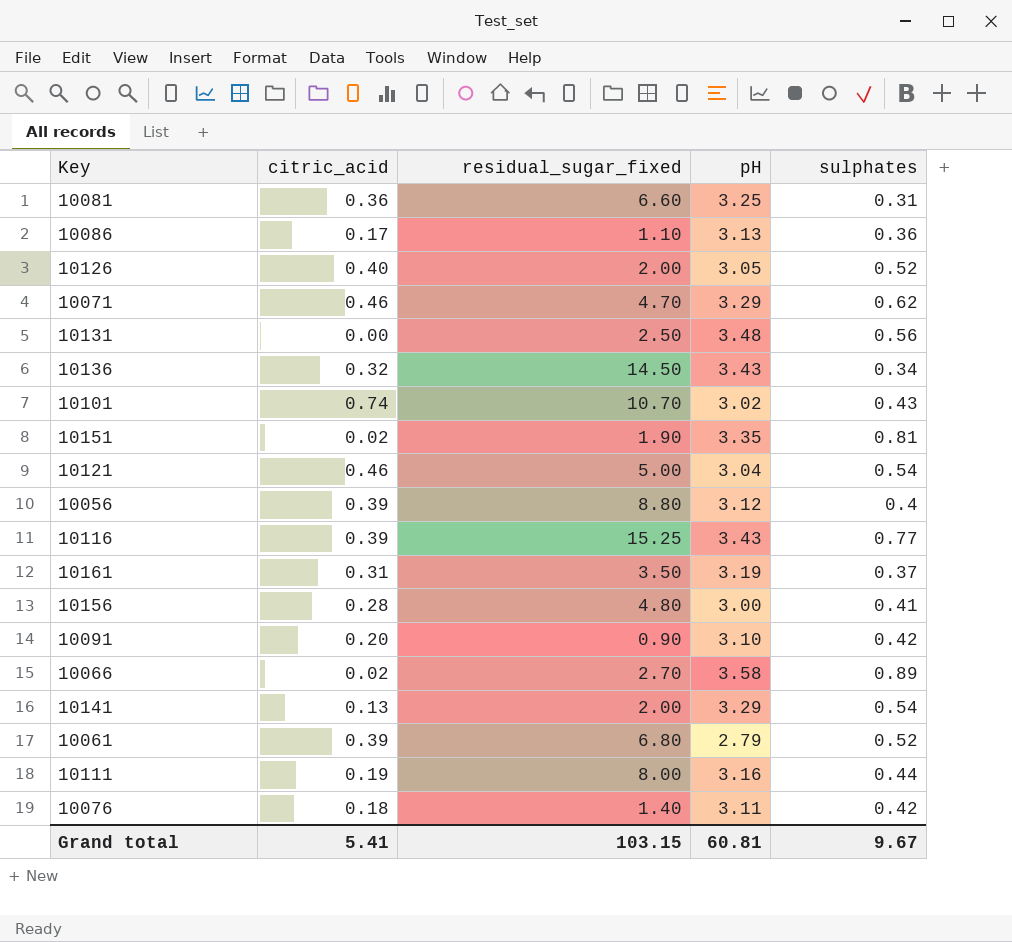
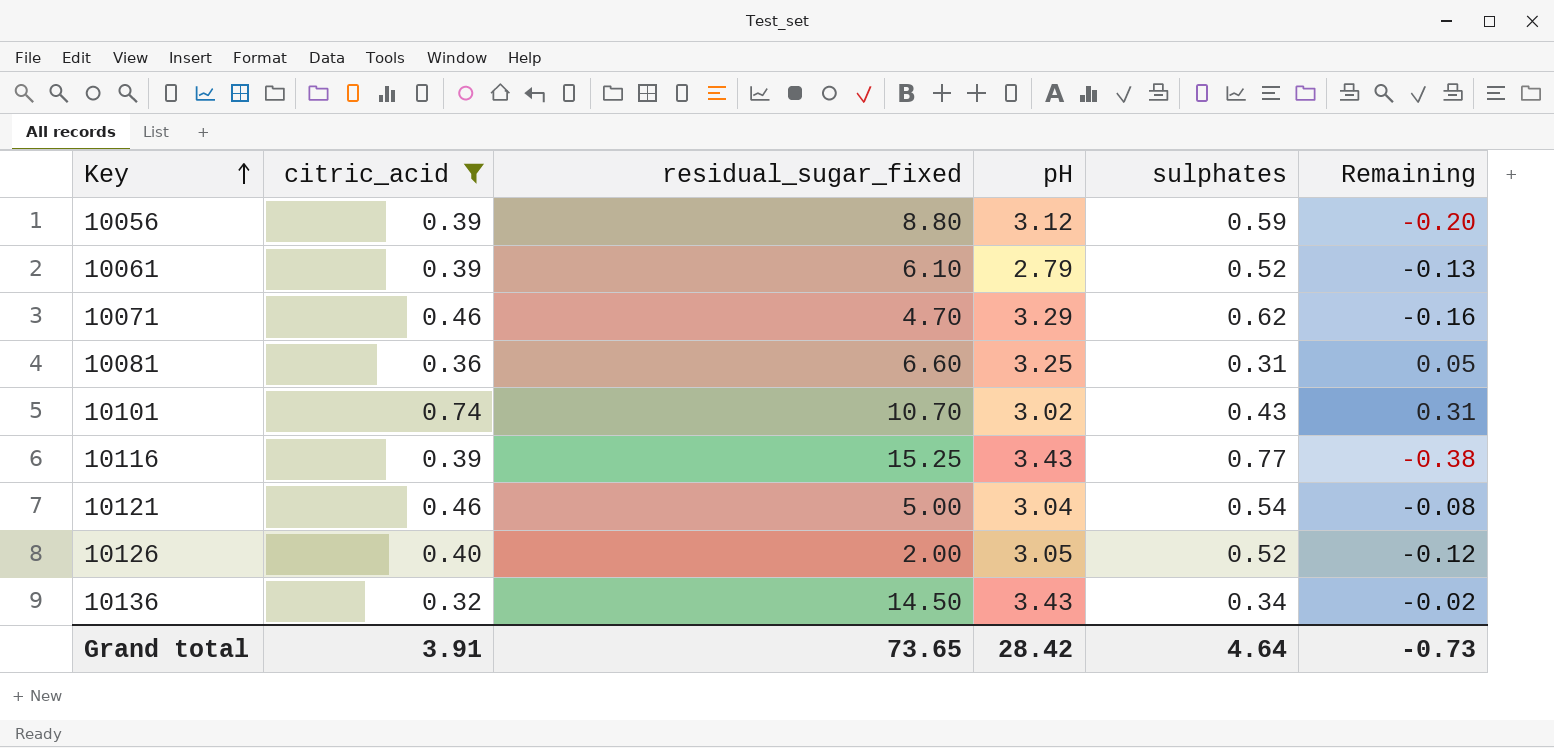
filter: none -> citric_acid >= 0.32
row order: none -> Key ascending
column Remaining | formula: none -> [citric_acid] - [sulphates]
10056 | sulphates: 0.4 -> 0.59
10061 | residual_sugar_fixed: 6.80 -> 6.10
Grand total | citric_acid: 5.41 -> 3.91
Grand total | residual_sugar_fixed: 103.15 -> 73.65
Grand total | pH: 60.81 -> 28.42
Grand total | sulphates: 9.67 -> 4.64

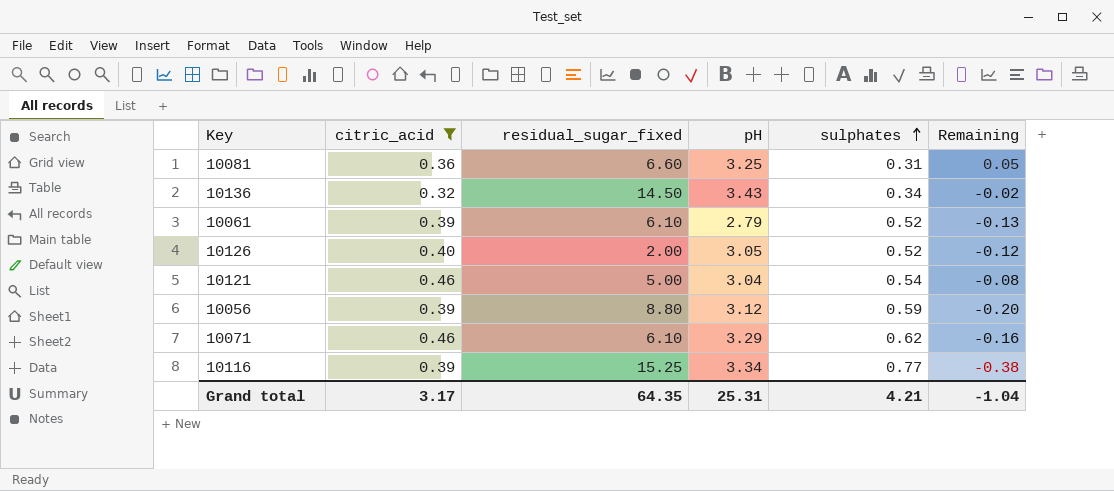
row order: Key ascending -> sulphates ascending
row 10101: 0.74 | 10.70 | 3.02 | 0.43 | 0.31 -> none
10071 | residual_sugar_fixed: 4.70 -> 6.10
10116 | pH: 3.43 -> 3.34
Grand total | citric_acid: 3.91 -> 3.17
Grand total | residual_sugar_fixed: 73.65 -> 64.35
Grand total | pH: 28.42 -> 25.31
Grand total | sulphates: 4.64 -> 4.21
Grand total | Remaining: -0.73 -> -1.04

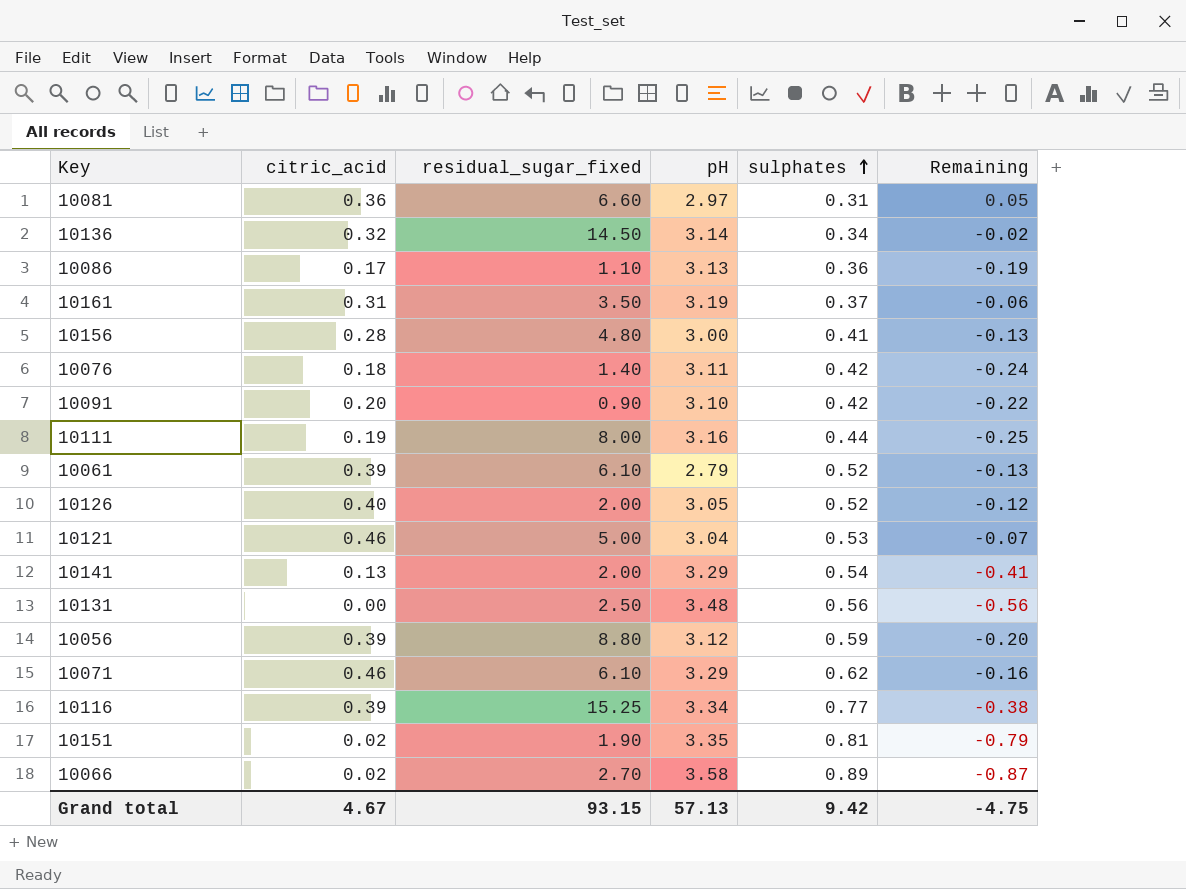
filter: citric_acid >= 0.32 -> none
10081 | pH: 3.25 -> 2.97
10136 | pH: 3.43 -> 3.14
10121 | sulphates: 0.54 -> 0.53
10121 | Remaining: -0.08 -> -0.07
Grand total | citric_acid: 3.17 -> 4.67
Grand total | residual_sugar_fixed: 64.35 -> 93.15
Grand total | pH: 25.31 -> 57.13
Grand total | sulphates: 4.21 -> 9.42
Grand total | Remaining: -1.04 -> -4.75

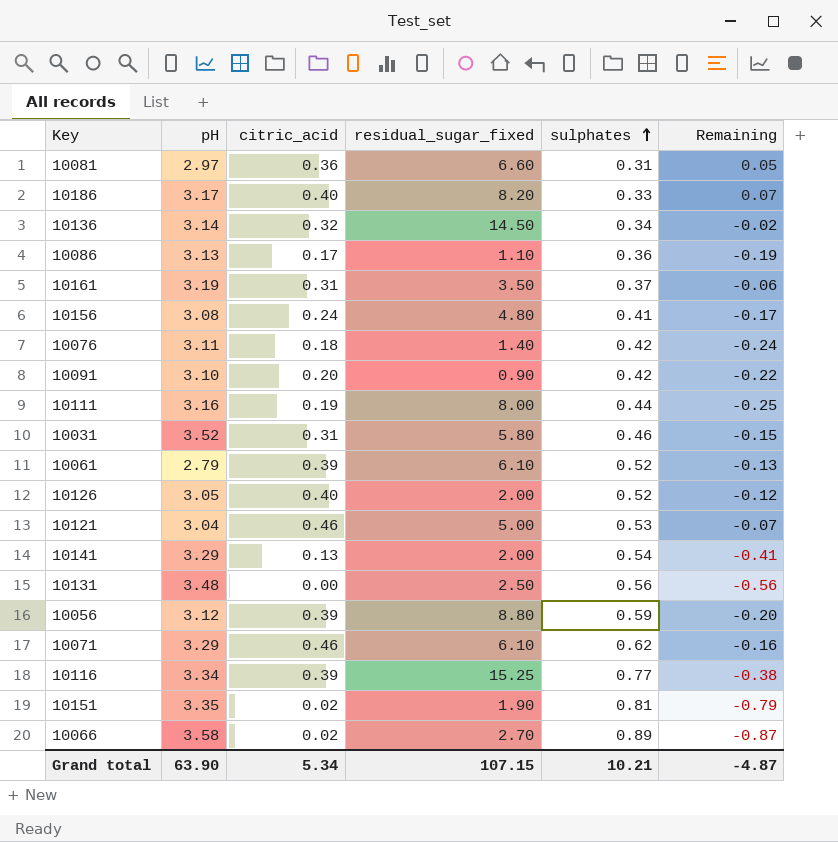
column pH | position: 4 -> 2
row 10186: none -> 3.17 | 0.40 | 8.20 | 0.33 | 0.07
10156 | pH: 3.00 -> 3.08
10156 | citric_acid: 0.28 -> 0.24
10156 | Remaining: -0.13 -> -0.17
row 10031: none -> 3.52 | 0.31 | 5.80 | 0.46 | -0.15
Grand total | pH: 57.13 -> 63.90
Grand total | citric_acid: 4.67 -> 5.34
Grand total | residual_sugar_fixed: 93.15 -> 107.15
Grand total | sulphates: 9.42 -> 10.21
Grand total | Remaining: -4.75 -> -4.87

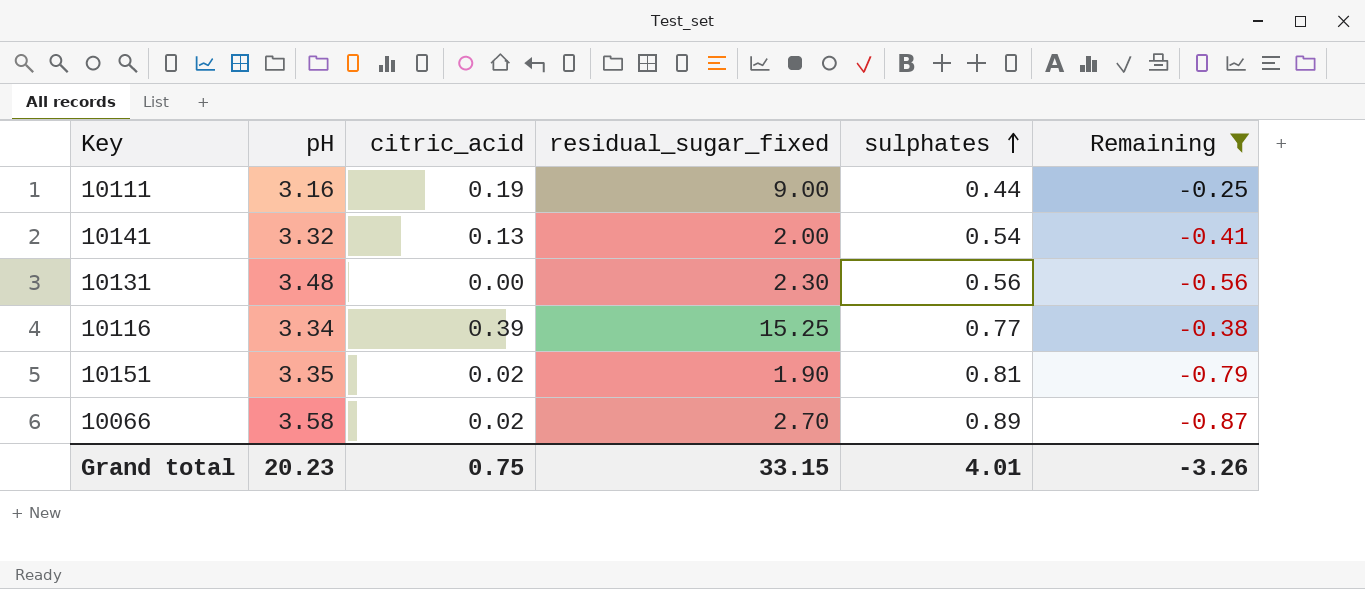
filter: none -> Remaining <= -0.25
10111 | residual_sugar_fixed: 8.00 -> 9.00
10141 | pH: 3.29 -> 3.32
10131 | residual_sugar_fixed: 2.50 -> 2.30
Grand total | pH: 63.90 -> 20.23
Grand total | citric_acid: 5.34 -> 0.75
Grand total | residual_sugar_fixed: 107.15 -> 33.15
Grand total | sulphates: 10.21 -> 4.01
Grand total | Remaining: -4.87 -> -3.26

